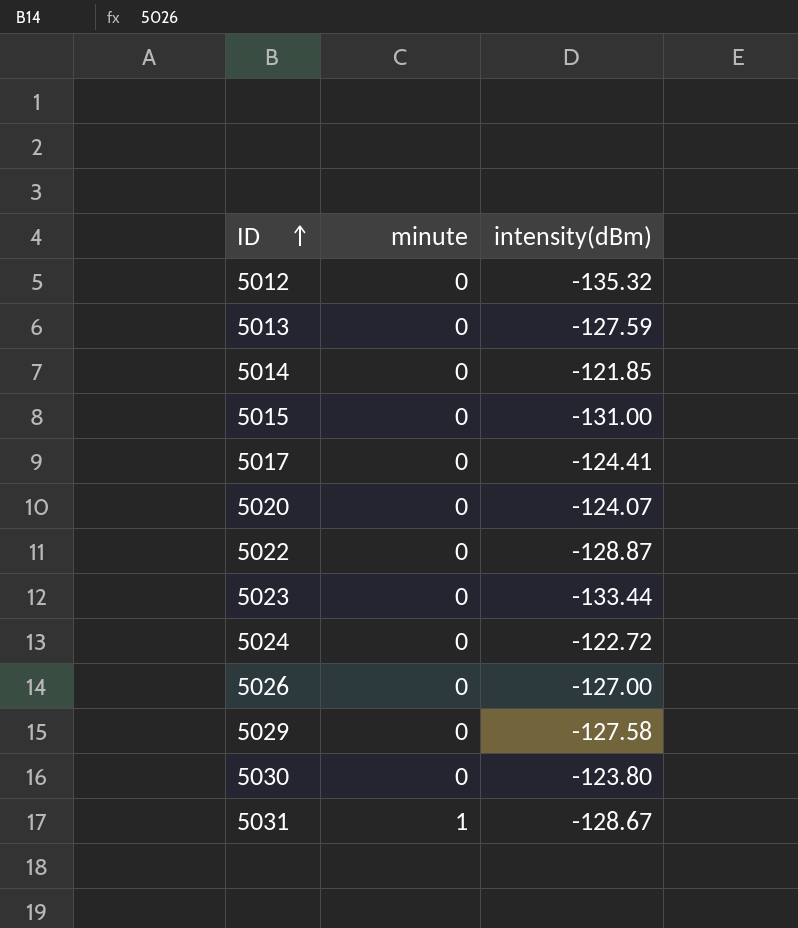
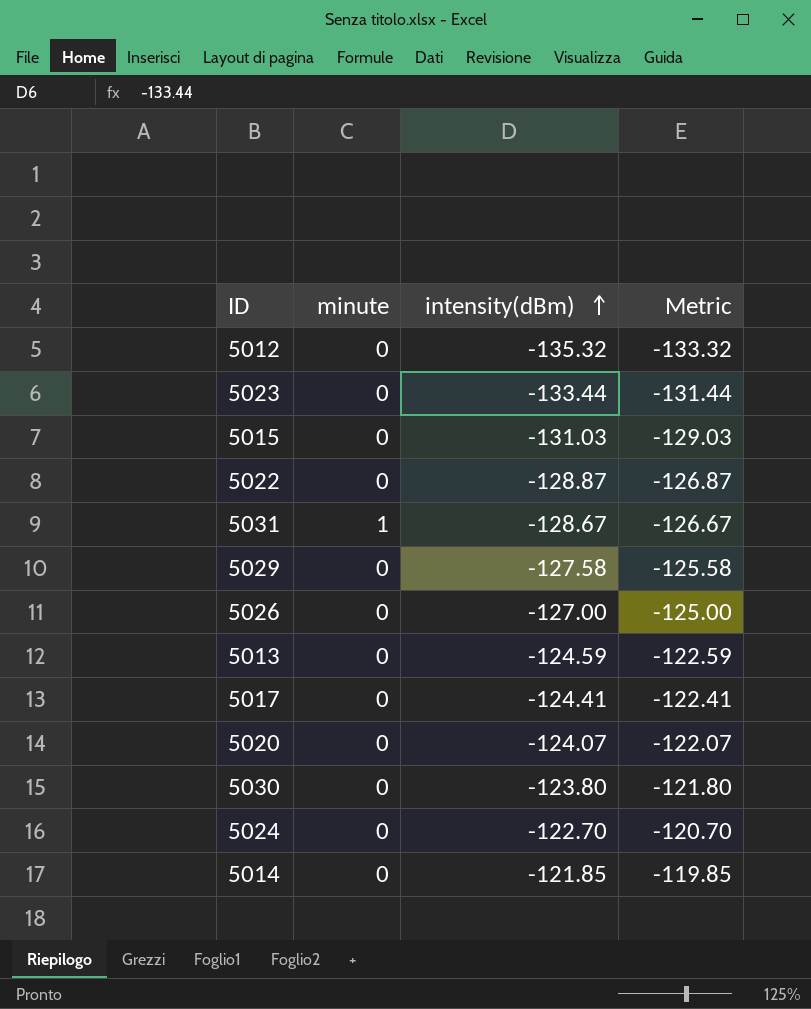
row order: ID ascending -> intensity(dBm) ascending
column Metric | formula: none -> [intensity(dBm)] + 2
5015 | intensity(dBm): -131.00 -> -131.03
5013 | intensity(dBm): -127.59 -> -124.59
5024 | intensity(dBm): -122.72 -> -122.70

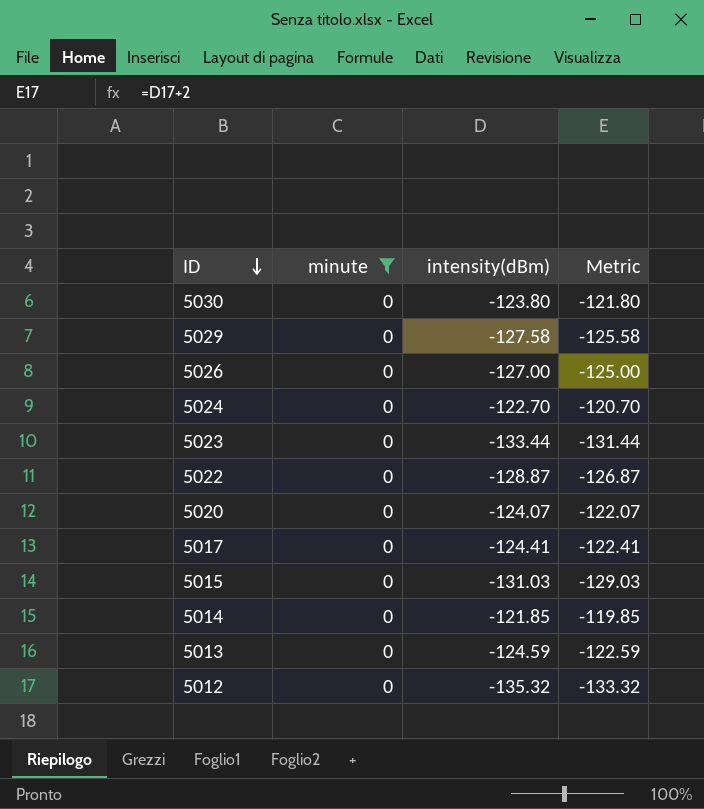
filter: none -> minute = 0
row order: intensity(dBm) ascending -> ID descending

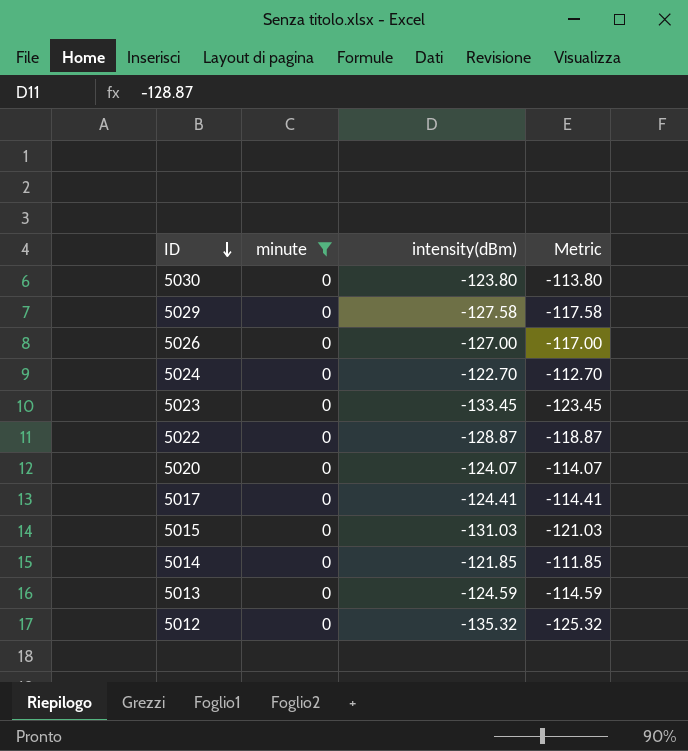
column Metric | formula: [intensity(dBm)] + 2 -> [intensity(dBm)] + 10
5023 | intensity(dBm): -133.44 -> -133.45

